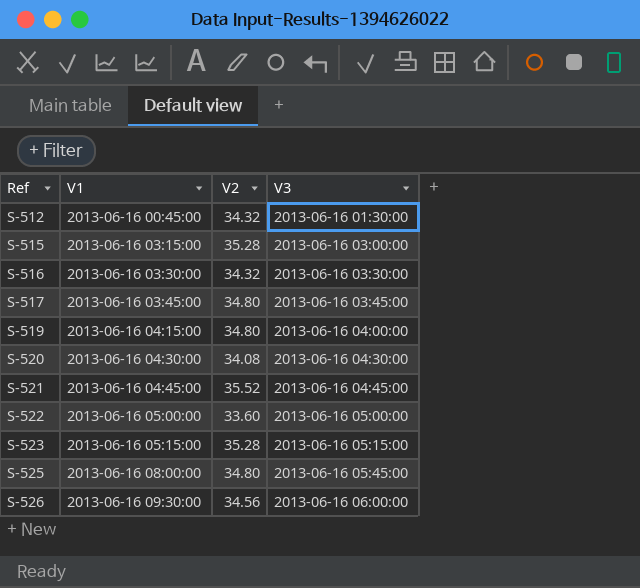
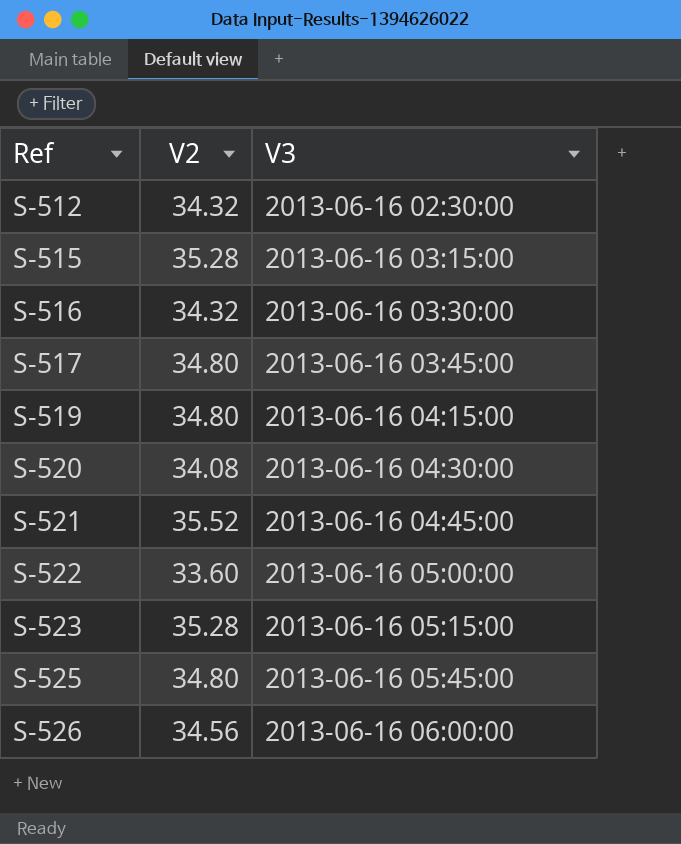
column V1 | position: 2 -> none
S-512 | V3: 2013-06-16 01:30:00 -> 2013-06-16 02:30:00
S-515 | V3: 2013-06-16 03:00:00 -> 2013-06-16 03:15:00
S-519 | V3: 2013-06-16 04:00:00 -> 2013-06-16 04:15:00

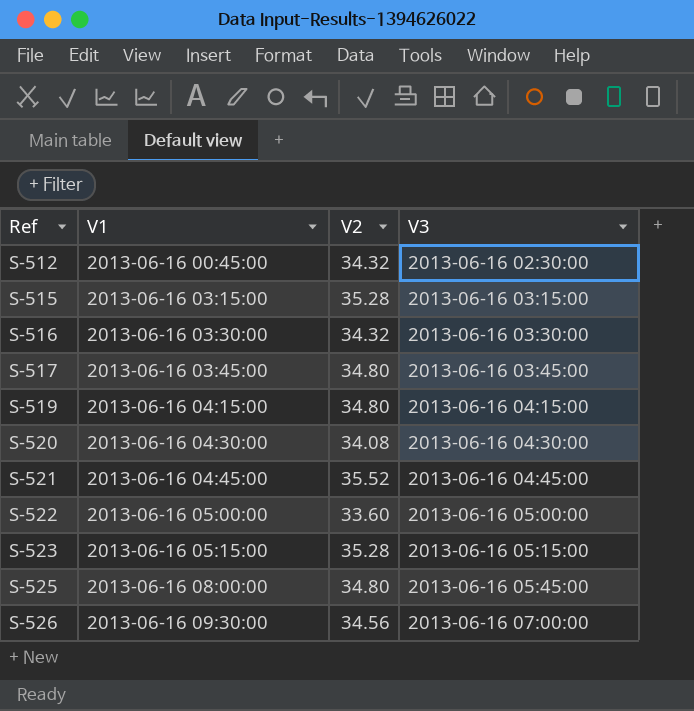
column V1 | position: none -> 2
S-526 | V3: 2013-06-16 06:00:00 -> 2013-06-16 07:00:00

